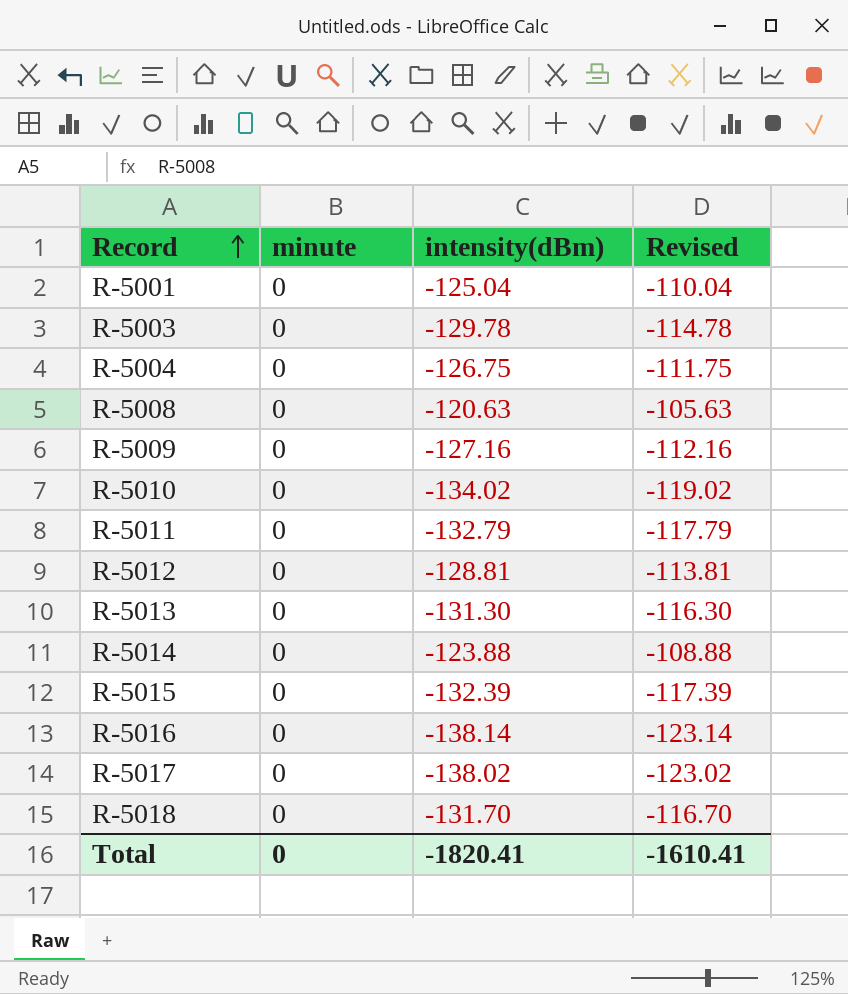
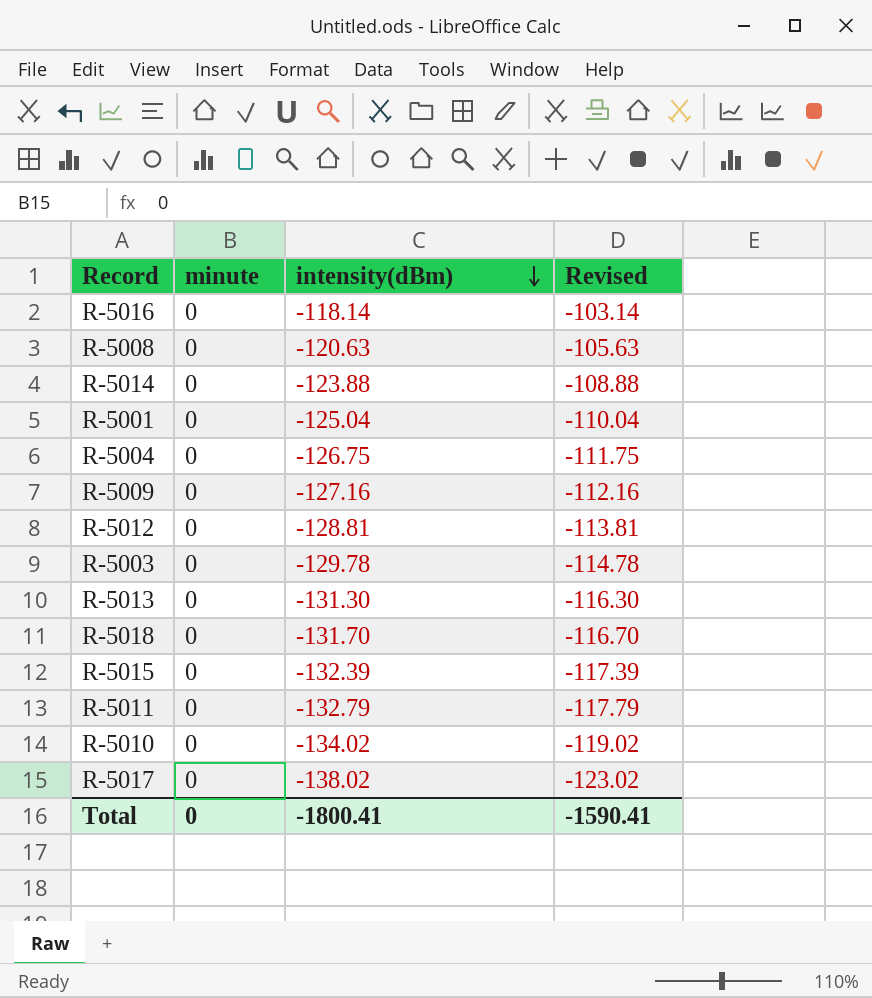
row order: Record ascending -> intensity(dBm) descending
R-5016 | intensity(dBm): -138.14 -> -118.14
R-5016 | Revised: -123.14 -> -103.14
Total | intensity(dBm): -1820.41 -> -1800.41
Total | Revised: -1610.41 -> -1590.41

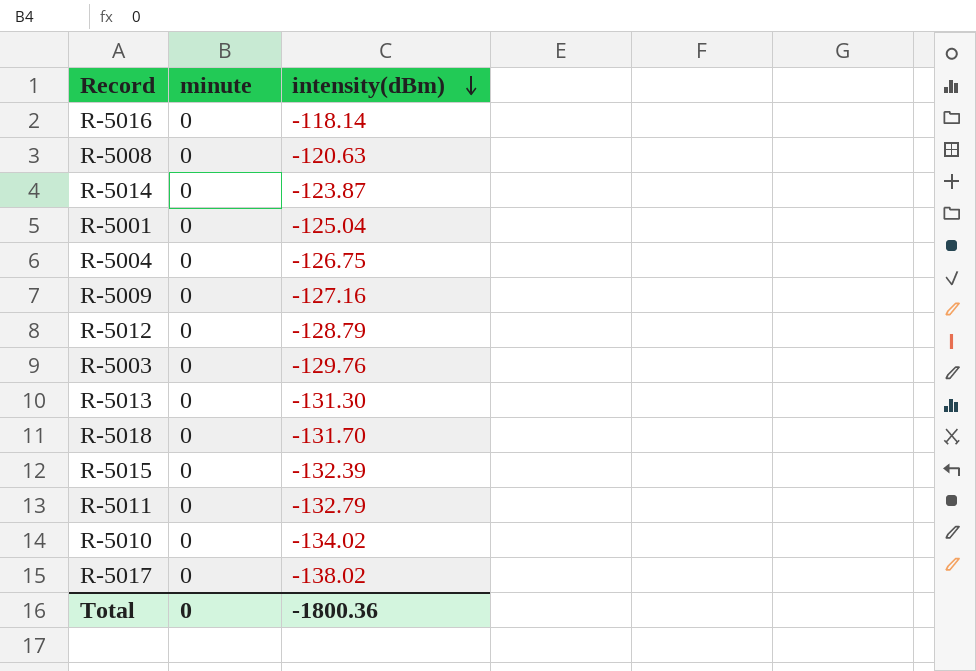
column Revised | formula: [intensity(dBm)] + 15 -> none
R-5014 | intensity(dBm): -123.88 -> -123.87
R-5012 | intensity(dBm): -128.81 -> -128.79
R-5003 | intensity(dBm): -129.78 -> -129.76
Total | intensity(dBm): -1800.41 -> -1800.36

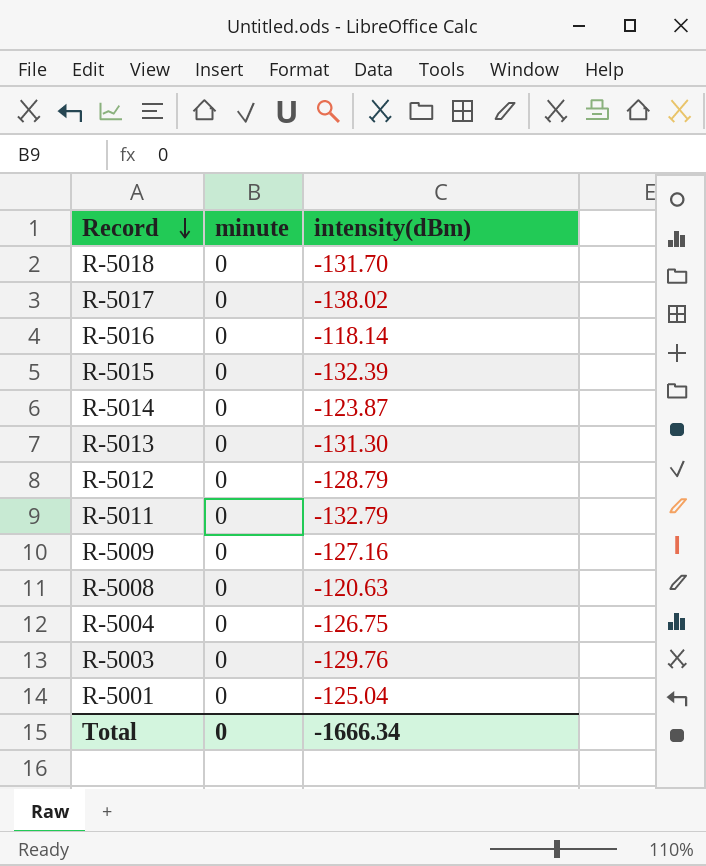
row order: intensity(dBm) descending -> Record descending
row R-5010: 0 | -134.02 -> none
Total | intensity(dBm): -1800.36 -> -1666.34

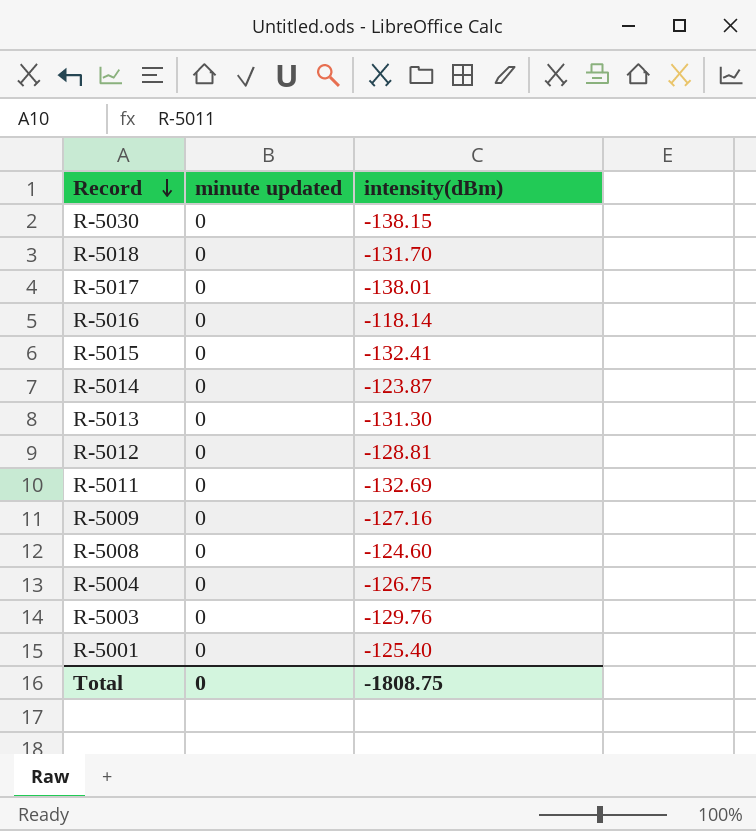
column name: minute -> minute updated
row R-5030: none -> 0 | -138.15
R-5017 | intensity(dBm): -138.02 -> -138.01
R-5015 | intensity(dBm): -132.39 -> -132.41
R-5012 | intensity(dBm): -128.79 -> -128.81
R-5011 | intensity(dBm): -132.79 -> -132.69
R-5008 | intensity(dBm): -120.63 -> -124.60
R-5001 | intensity(dBm): -125.04 -> -125.40
Total | intensity(dBm): -1666.34 -> -1808.75

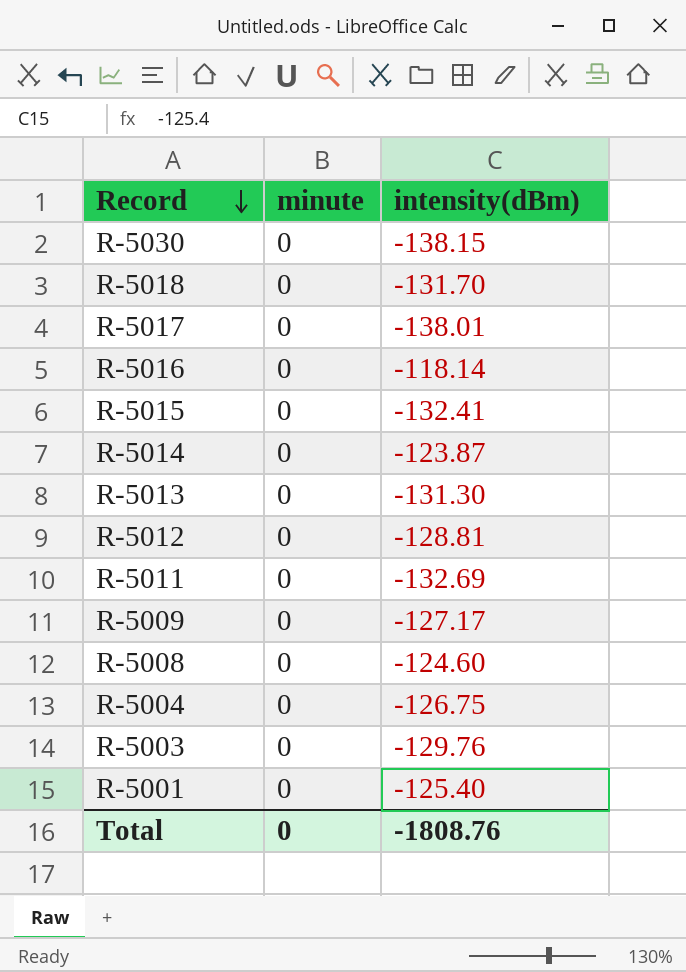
column name: minute updated -> minute
R-5009 | intensity(dBm): -127.16 -> -127.17
Total | intensity(dBm): -1808.75 -> -1808.76

